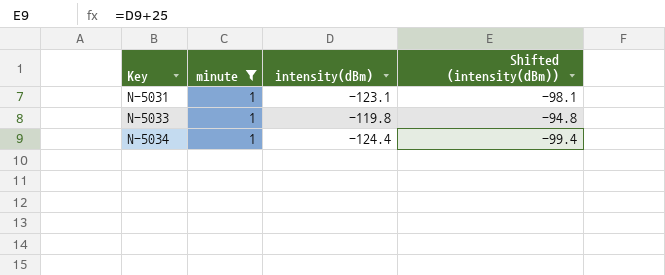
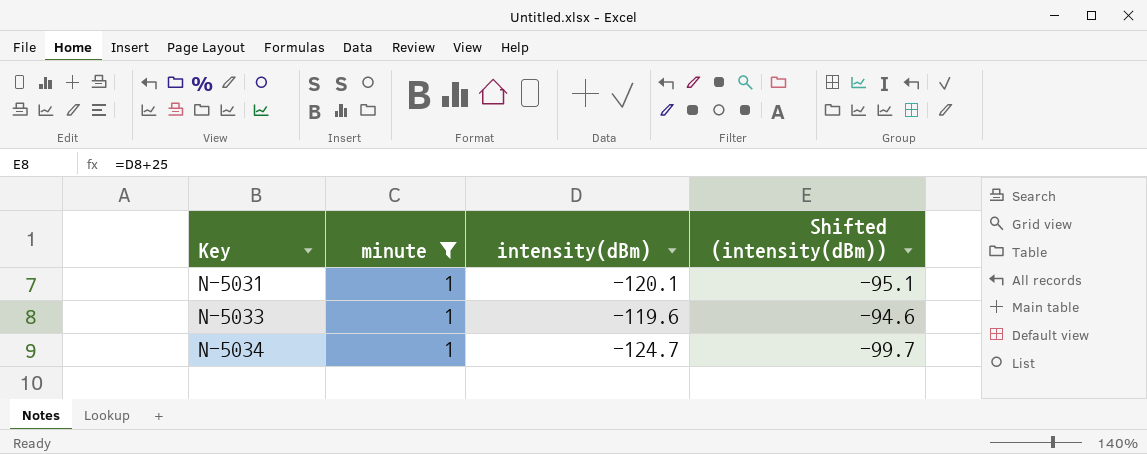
N-5031 | intensity(dBm): -123.1 -> -120.1
N-5031 | Shifted (intensity(dBm)): -98.1 -> -95.1
N-5033 | intensity(dBm): -119.8 -> -119.6
N-5033 | Shifted (intensity(dBm)): -94.8 -> -94.6
N-5034 | intensity(dBm): -124.4 -> -124.7
N-5034 | Shifted (intensity(dBm)): -99.4 -> -99.7

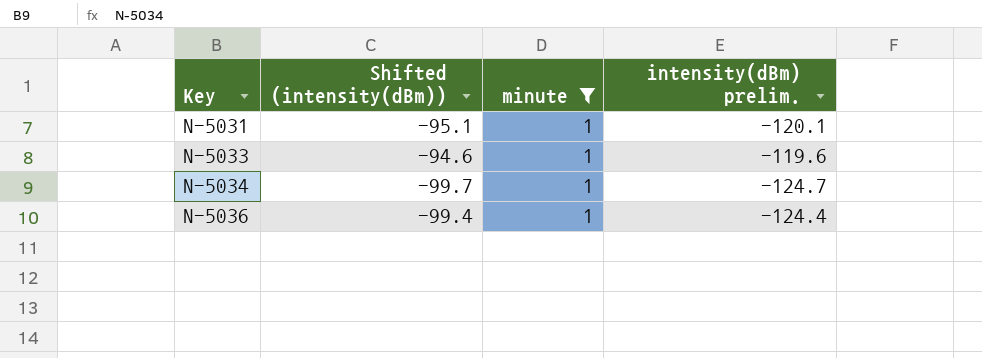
column Shifted (intensity(dBm)) | position: 4 -> 2
column name: intensity(dBm) -> intensity(dBm) prelim.
row N-5036: none -> -99.4 | 1 | -124.4

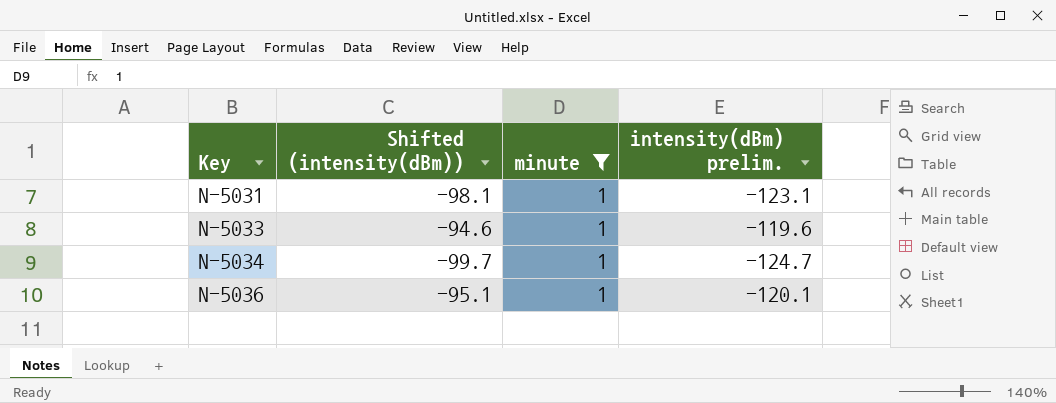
N-5031 | Shifted (intensity(dBm)): -95.1 -> -98.1
N-5031 | intensity(dBm) prelim.: -120.1 -> -123.1
N-5036 | Shifted (intensity(dBm)): -99.4 -> -95.1
N-5036 | intensity(dBm) prelim.: -124.4 -> -120.1

